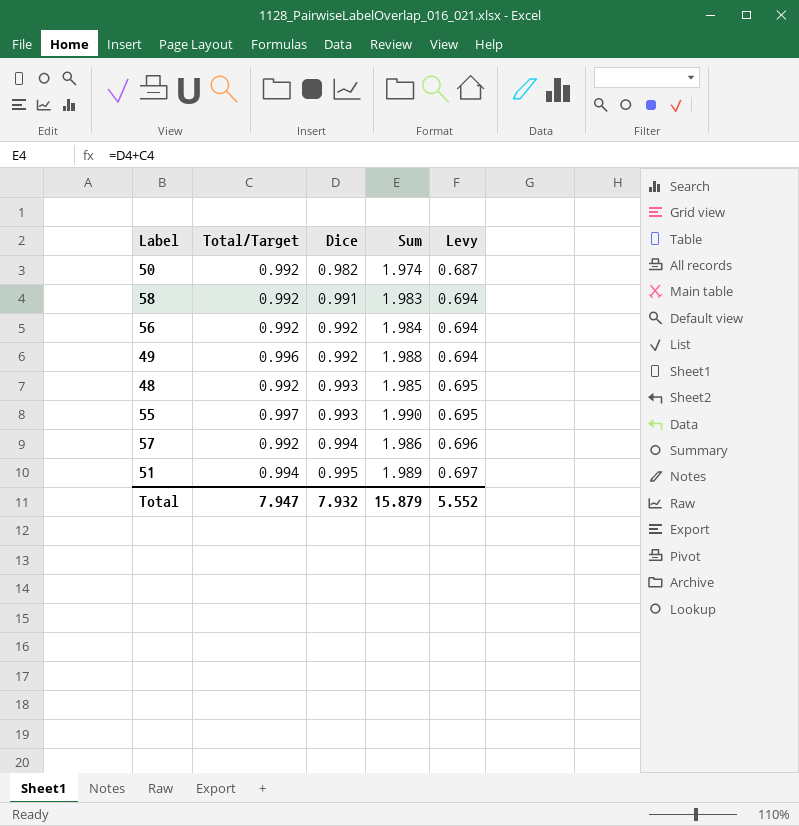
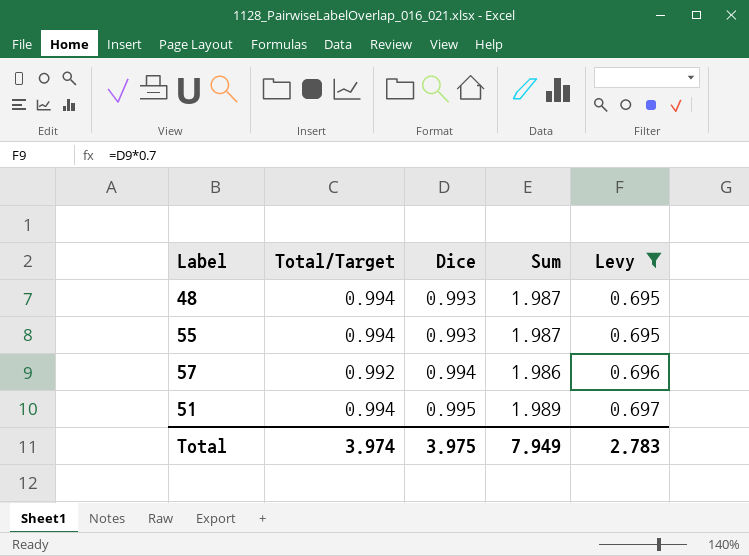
filter: none -> Levy >= 0.695
48 | Total/Target: 0.992 -> 0.994
48 | Sum: 1.985 -> 1.987
55 | Total/Target: 0.997 -> 0.994
55 | Sum: 1.990 -> 1.987
Total | Total/Target: 7.947 -> 3.974
Total | Dice: 7.932 -> 3.975
Total | Sum: 15.879 -> 7.949
Total | Levy: 5.552 -> 2.783

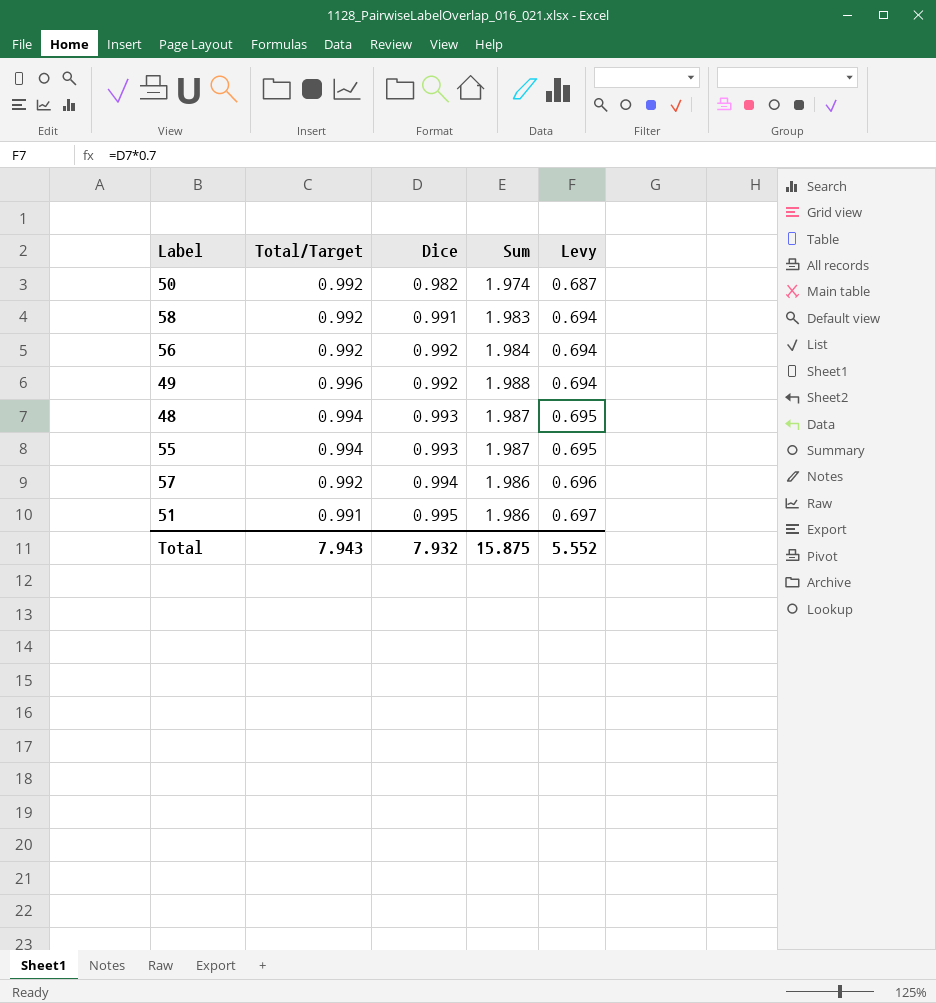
filter: Levy >= 0.695 -> none
51 | Total/Target: 0.994 -> 0.991
51 | Sum: 1.989 -> 1.986
Total | Total/Target: 3.974 -> 7.943
Total | Dice: 3.975 -> 7.932
Total | Sum: 7.949 -> 15.875
Total | Levy: 2.783 -> 5.552

